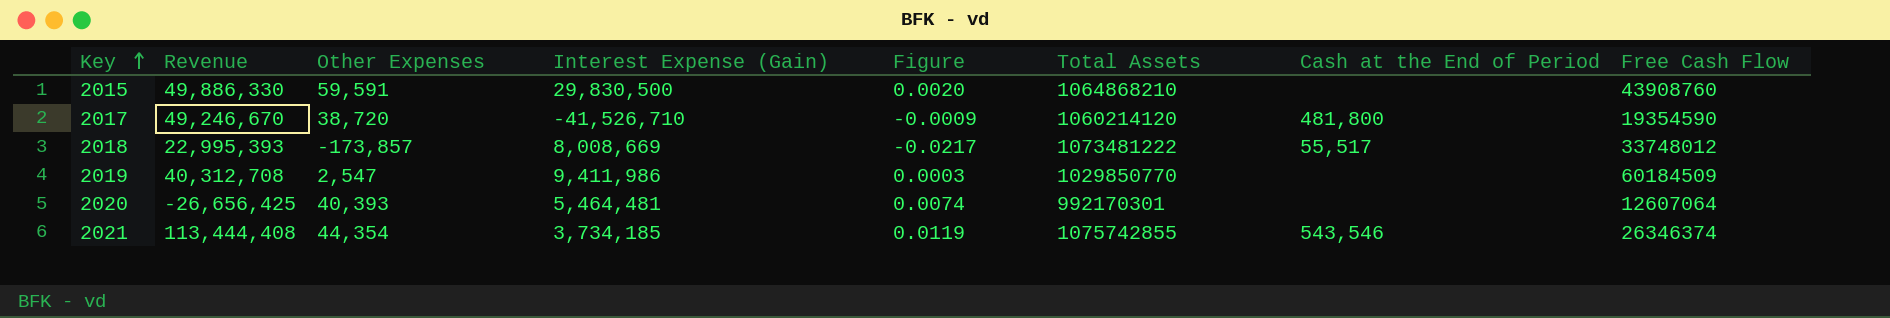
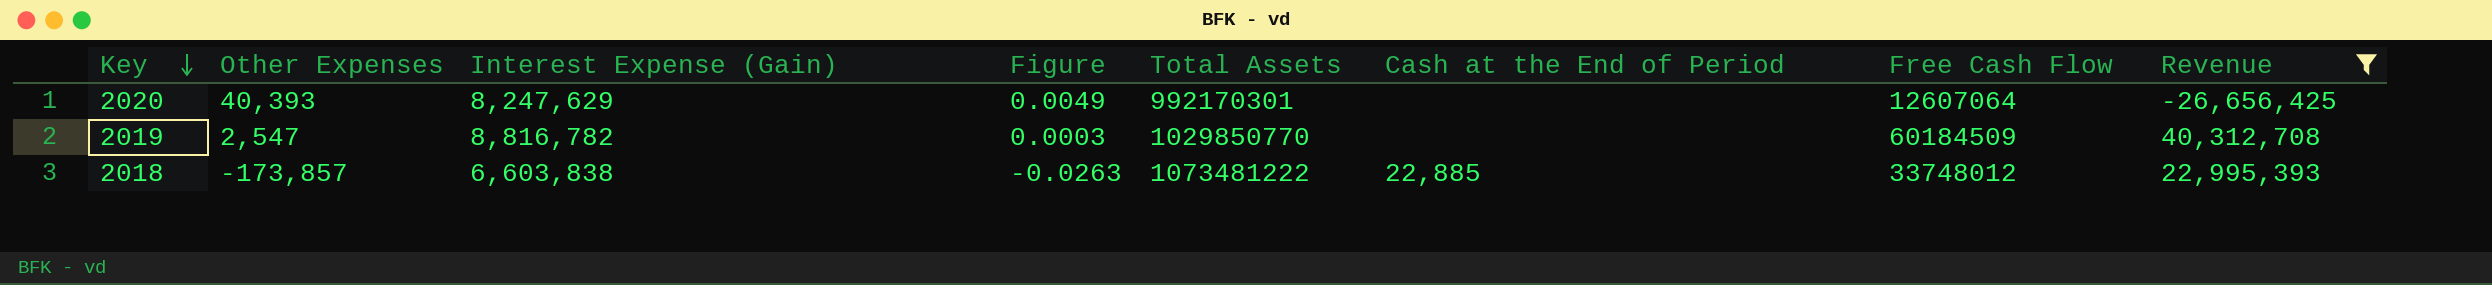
filter: none -> Revenue <= 40,312,708
row order: Key ascending -> Key descending
column Revenue | position: 2 -> 8
2020 | Interest Expense (Gain): 5,464,481 -> 8,247,629
2020 | Figure: 0.0074 -> 0.0049
2019 | Interest Expense (Gain): 9,411,986 -> 8,816,782
2018 | Interest Expense (Gain): 8,008,669 -> 6,603,838
2018 | Figure: -0.0217 -> -0.0263
2018 | Cash at the End of Period: 55,517 -> 22,885

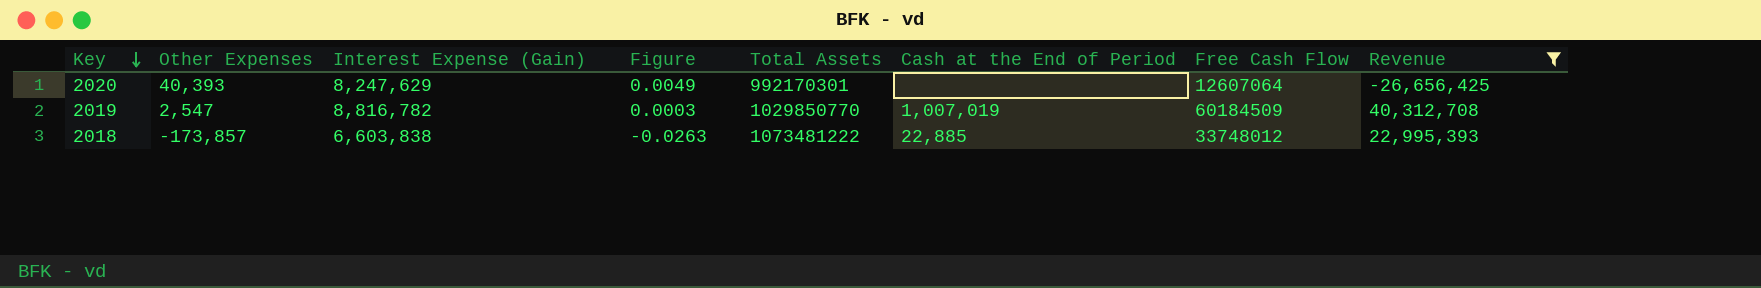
2019 | Cash at the End of Period: none -> 1,007,019

